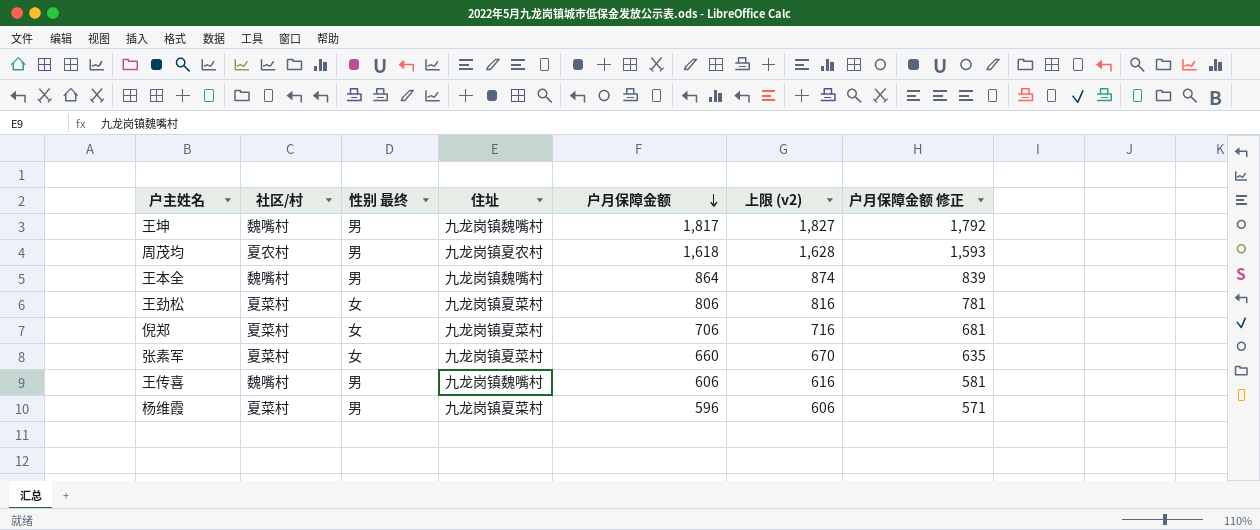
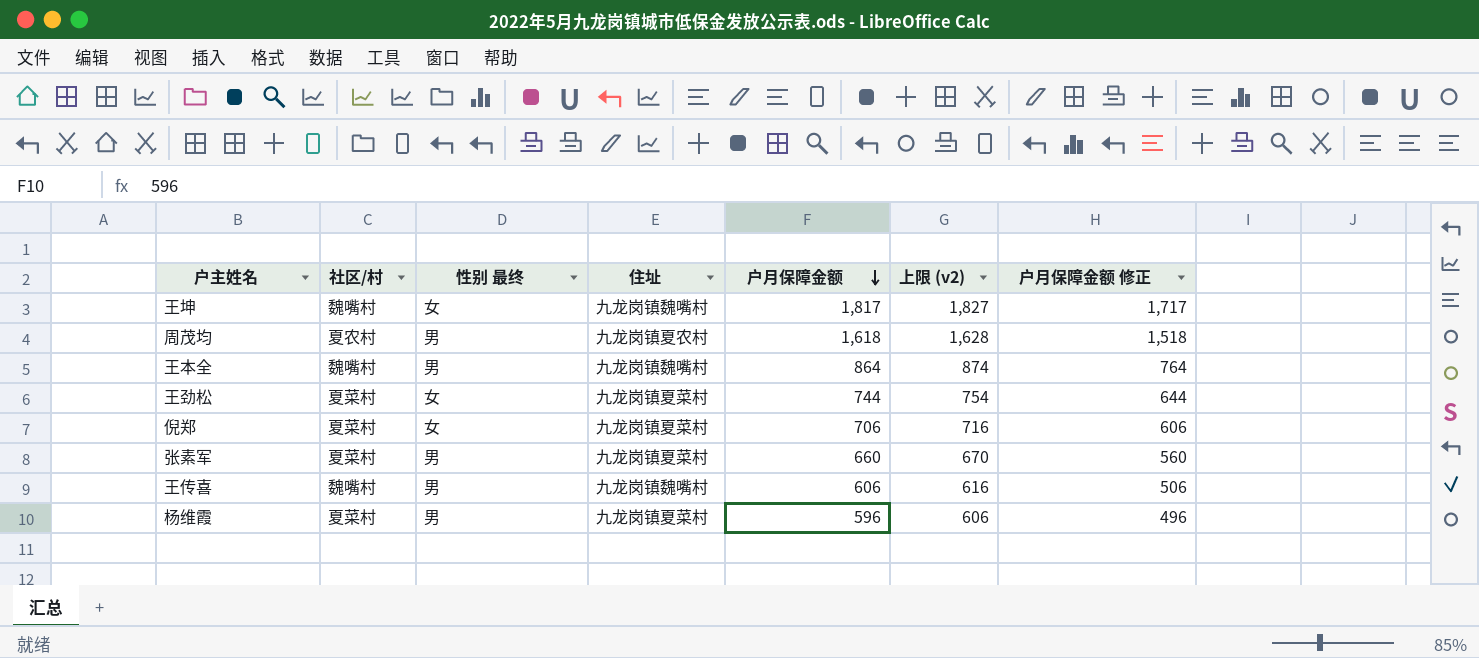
column 户月保障金额 修正 | formula: [户月保障金额] - 25 -> [户月保障金额] - 100
王坤 | 性别 最终: 男 -> 女
王劲松 | 户月保障金额: 806 -> 744
王劲松 | 上限 (v2): 816 -> 754
张素军 | 性别 最终: 女 -> 男

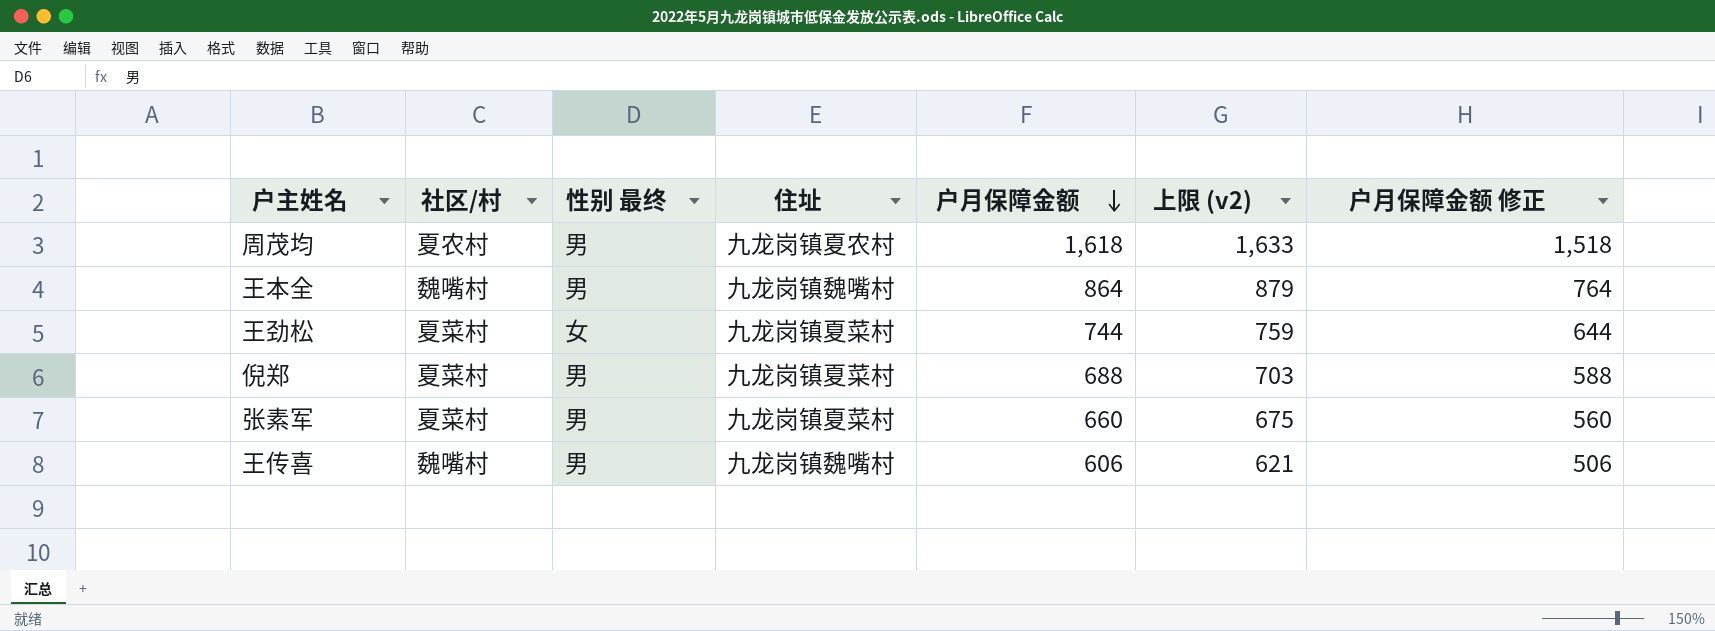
column 上限 (v2) | formula: [户月保障金额] + 10 -> [户月保障金额] + 15
row 王坤: 魏嘴村 | 女 | 九龙岗镇魏嘴村 | 1,817 | 1,827 | 1,717 -> none
row 杨维霞: 夏菜村 | 男 | 九龙岗镇夏菜村 | 596 | 606 | 496 -> none
倪郑 | 性别 最终: 女 -> 男
倪郑 | 户月保障金额: 706 -> 688
倪郑 | 户月保障金额 修正: 606 -> 588

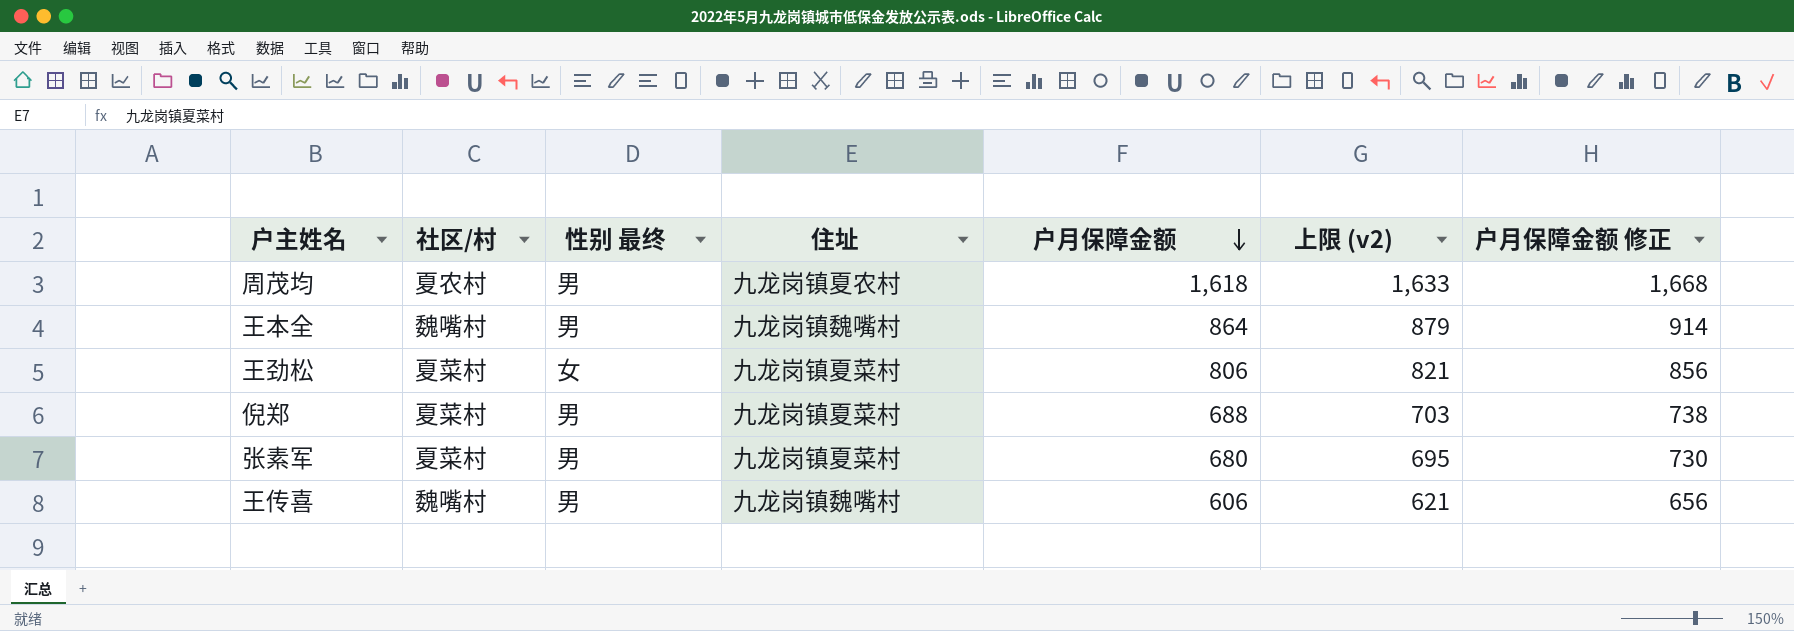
column 户月保障金额 修正 | formula: [户月保障金额] - 100 -> [户月保障金额] + 50
王劲松 | 户月保障金额: 744 -> 806
王劲松 | 上限 (v2): 759 -> 821
张素军 | 户月保障金额: 660 -> 680
张素军 | 上限 (v2): 675 -> 695

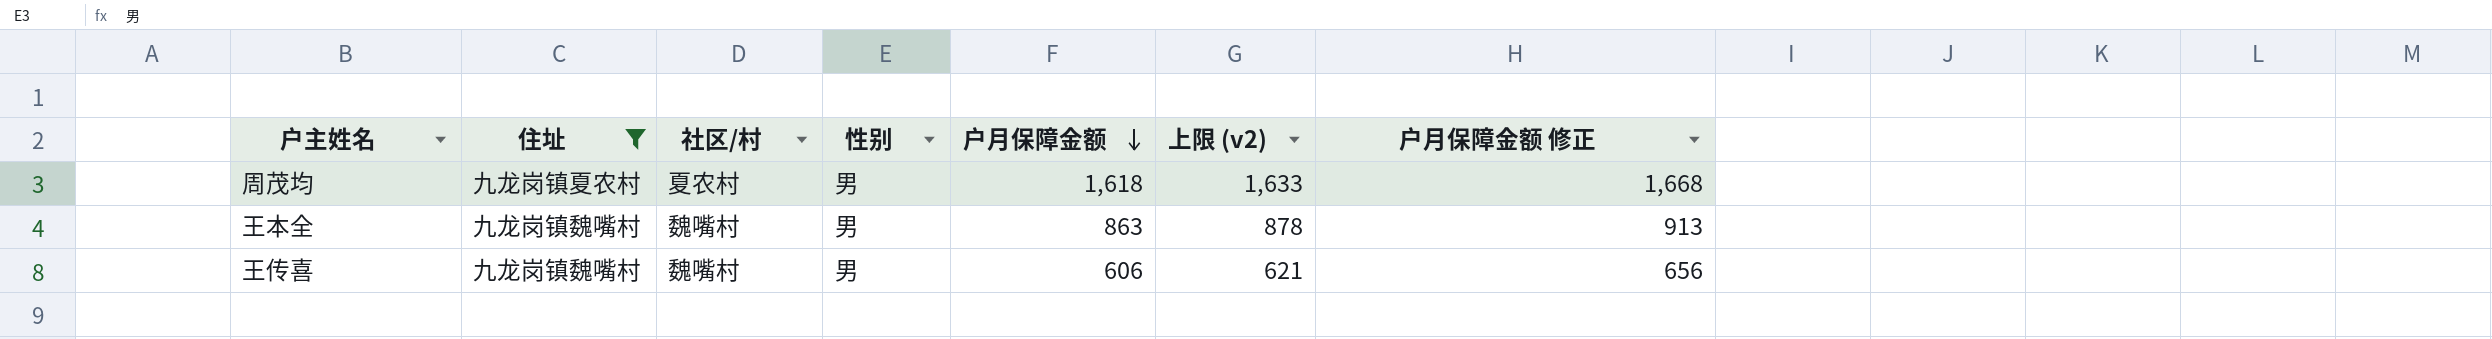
filter: none -> 住址 != 九龙岗镇夏菜村
column 住址 | position: 4 -> 2
column name: 性别 最终 -> 性别
王本全 | 户月保障金额: 864 -> 863
王本全 | 上限 (v2): 879 -> 878
王本全 | 户月保障金额 修正: 914 -> 913

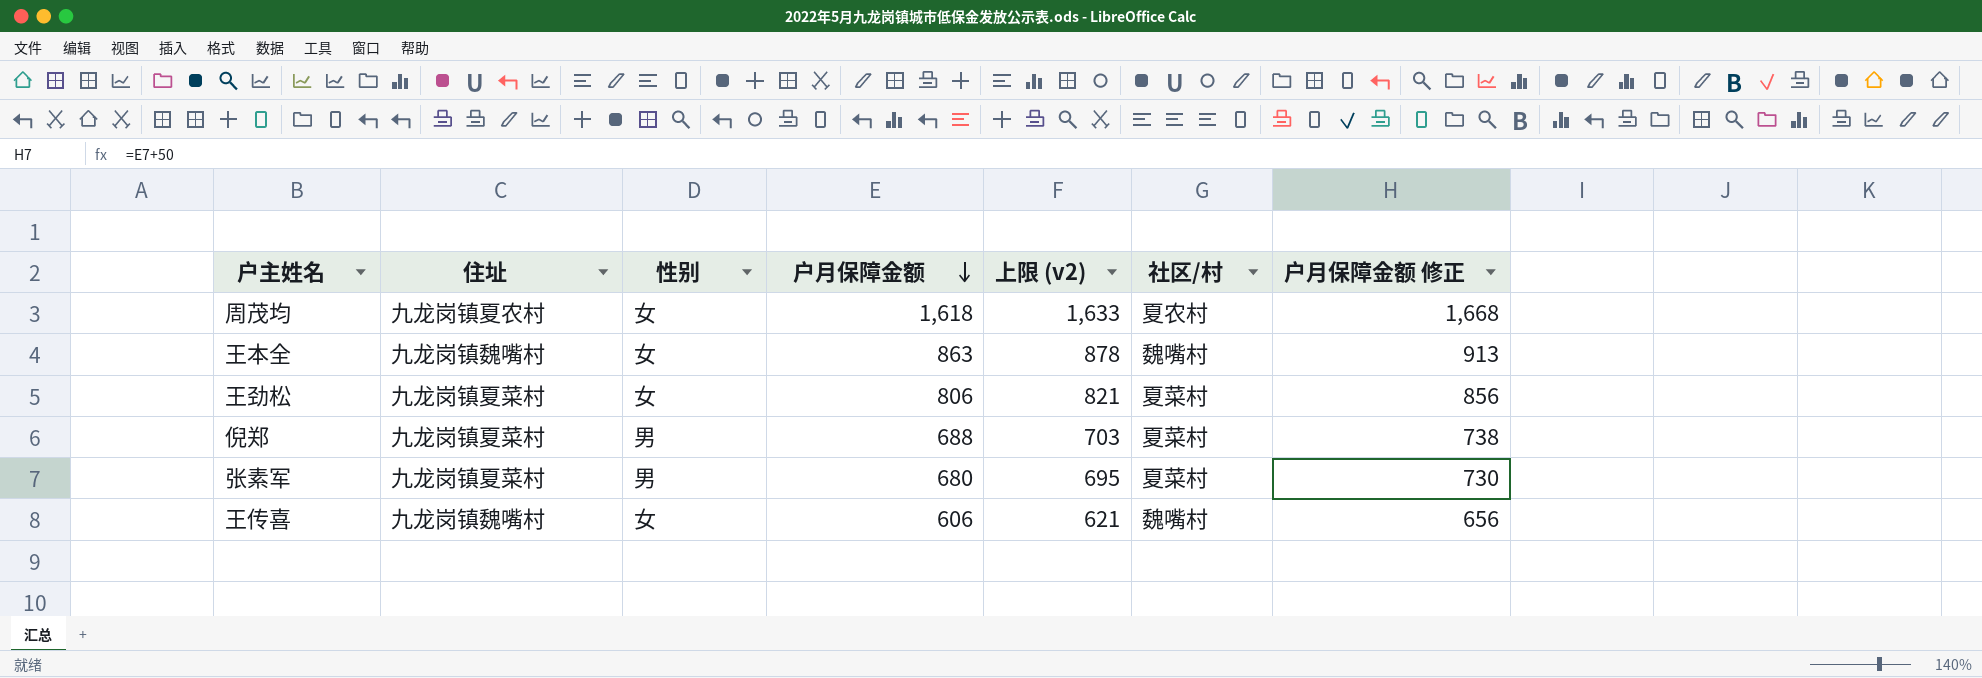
filter: 住址 != 九龙岗镇夏菜村 -> none
column 社区/村 | position: 3 -> 6
周茂均 | 性别: 男 -> 女
王本全 | 性别: 男 -> 女
王传喜 | 性别: 男 -> 女

